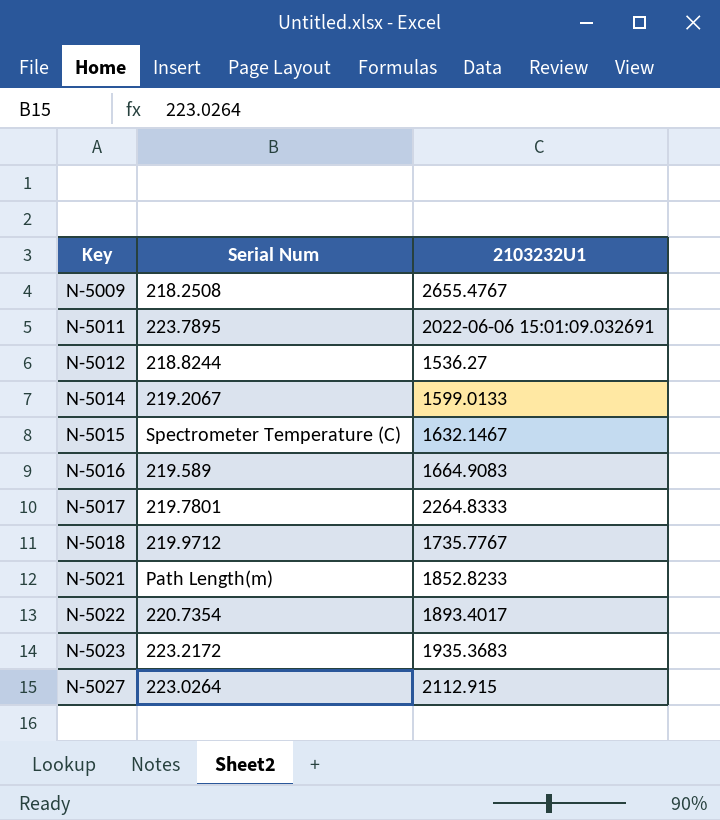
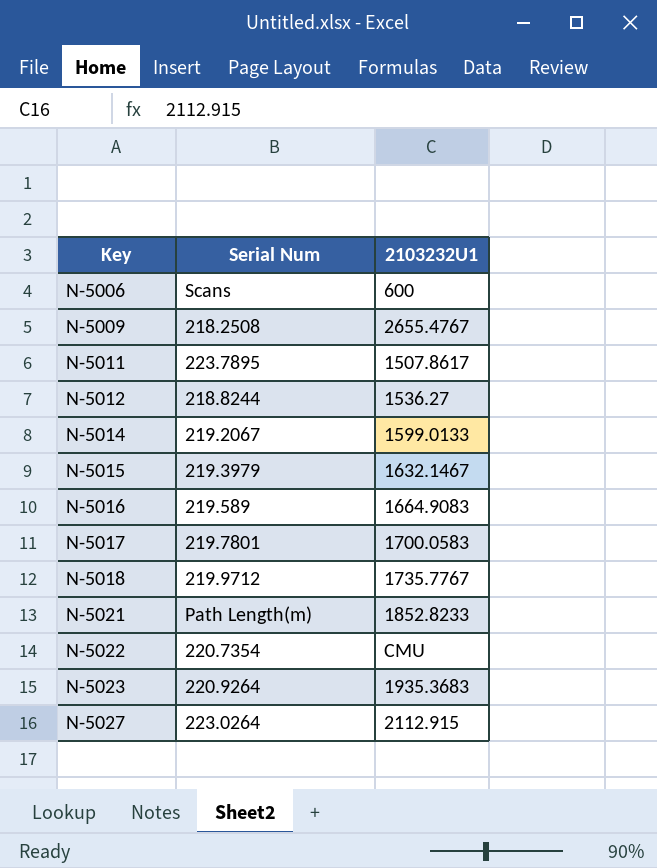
row N-5006: none -> Scans | 600
N-5011 | 2103232U1: 2022-06-06 15:01:09.032691 -> 1507.8617
N-5015 | Serial Num: Spectrometer Temperature (C) -> 219.3979
N-5017 | 2103232U1: 2264.8333 -> 1700.0583
N-5022 | 2103232U1: 1893.4017 -> CMU
N-5023 | Serial Num: 223.2172 -> 220.9264

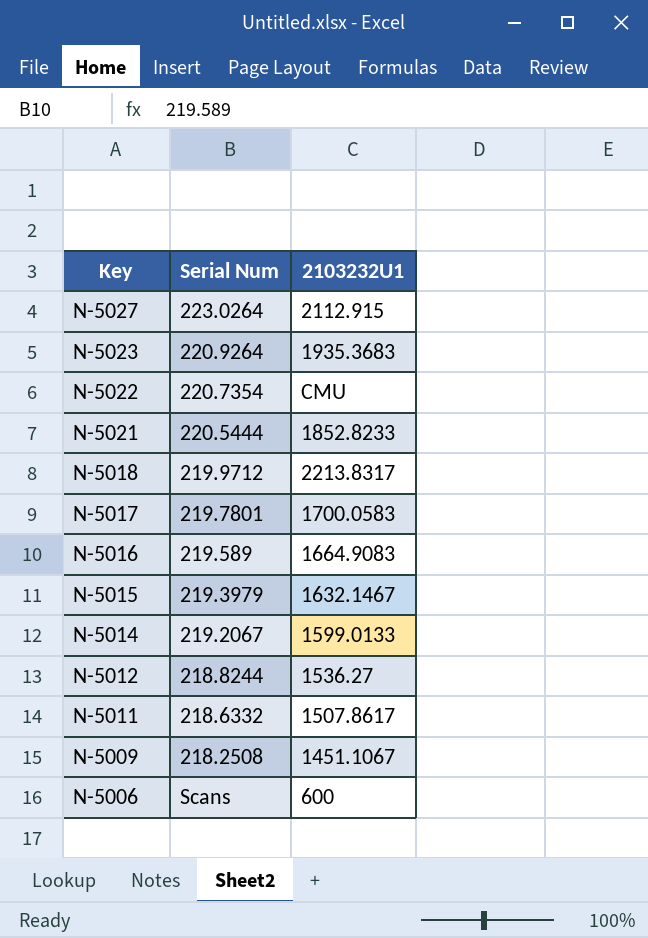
row order: Key ascending -> Key descending
N-5021 | Serial Num: Path Length(m) -> 220.5444
N-5018 | 2103232U1: 1735.7767 -> 2213.8317
N-5011 | Serial Num: 223.7895 -> 218.6332
N-5009 | 2103232U1: 2655.4767 -> 1451.1067

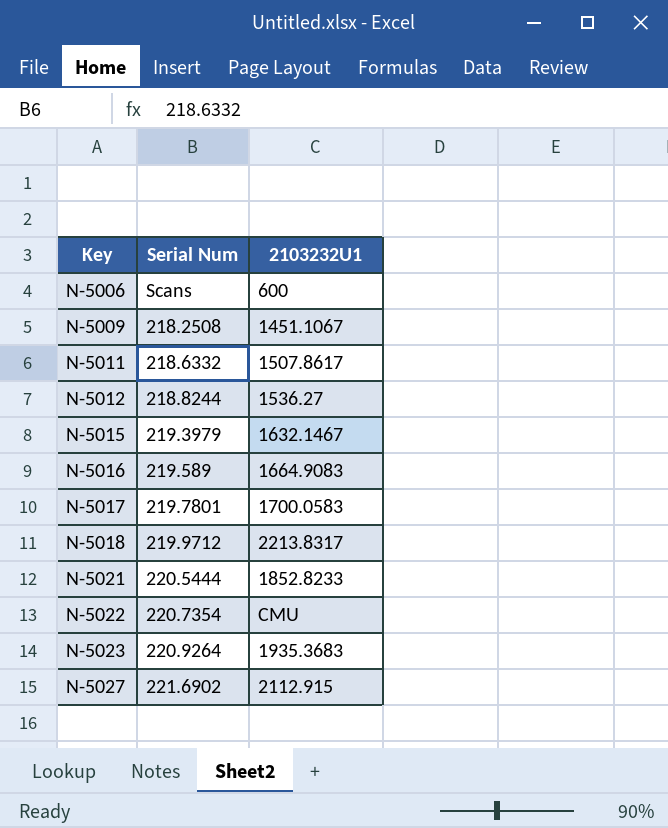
row order: Key descending -> Key ascending
row N-5014: 219.2067 | 1599.0133 -> none
N-5027 | Serial Num: 223.0264 -> 221.6902

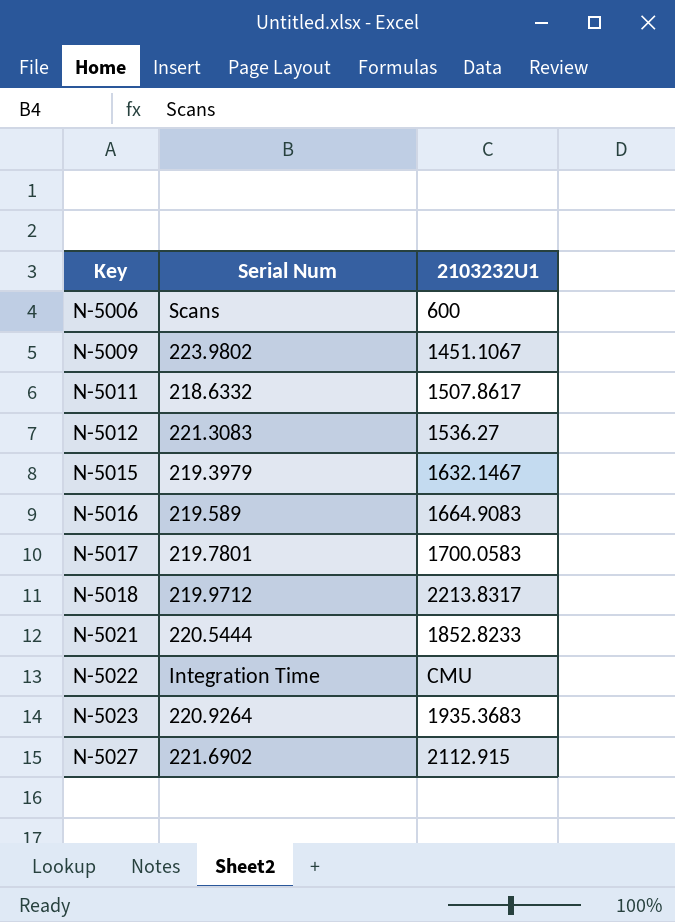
N-5009 | Serial Num: 218.2508 -> 223.9802
N-5012 | Serial Num: 218.8244 -> 221.3083
N-5022 | Serial Num: 220.7354 -> Integration Time

